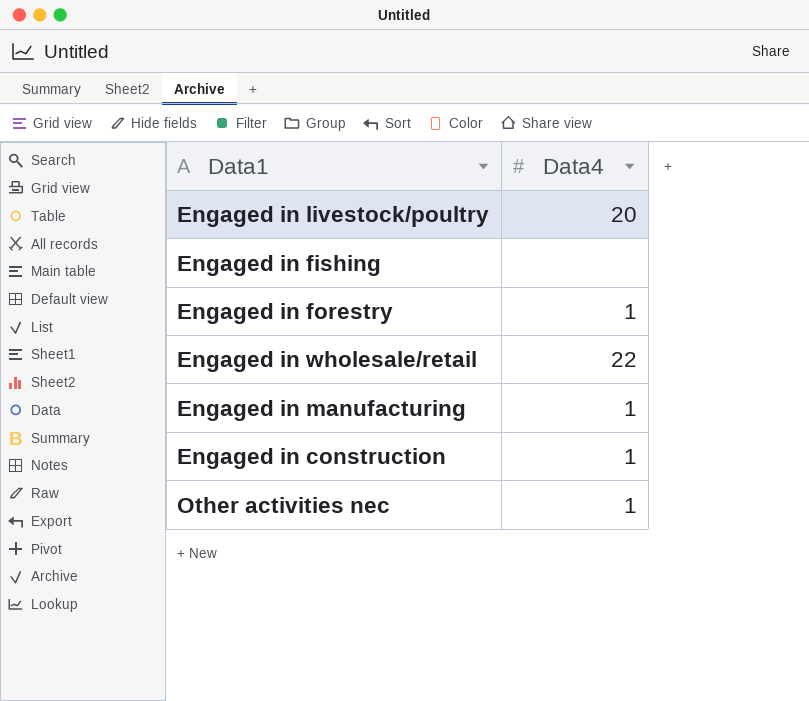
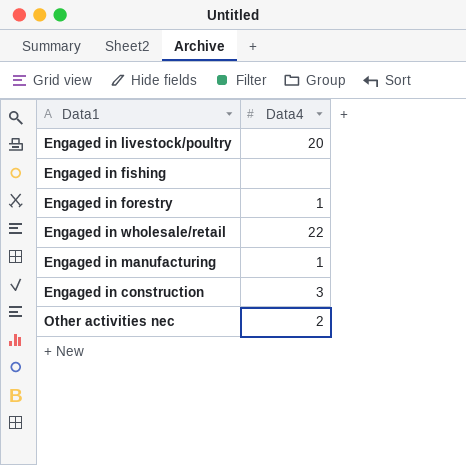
Engaged in construction | Data4: 1 -> 3
Other activities nec | Data4: 1 -> 2

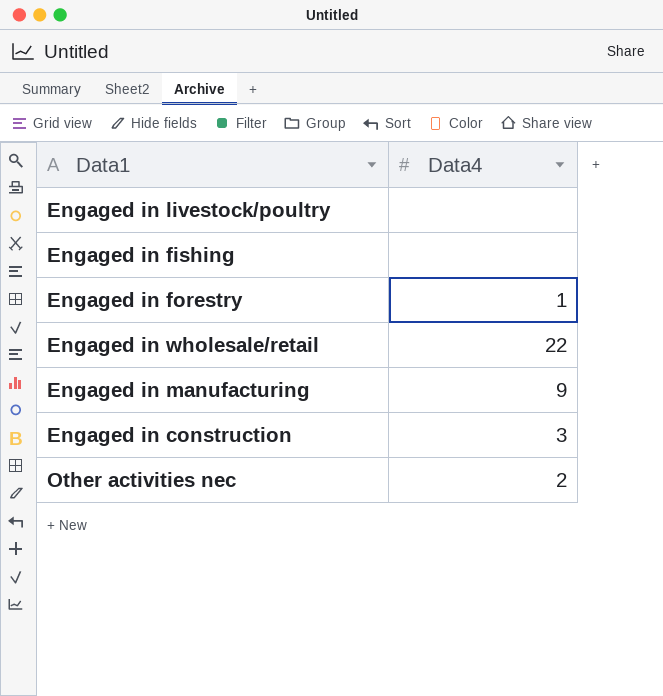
Engaged in livestock/poultry | Data4: 20 -> none
Engaged in manufacturing | Data4: 1 -> 9

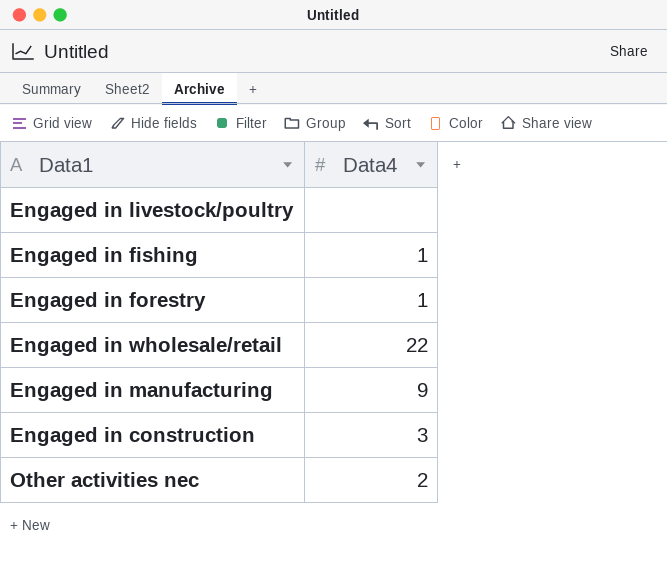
Engaged in fishing | Data4: none -> 1

